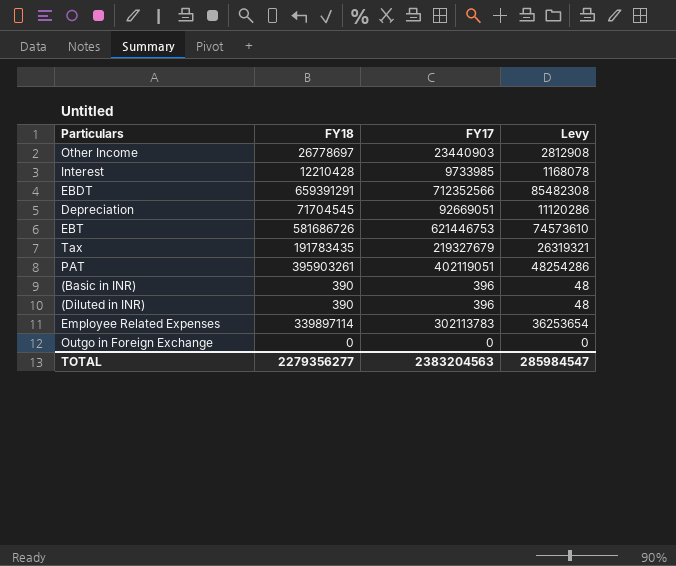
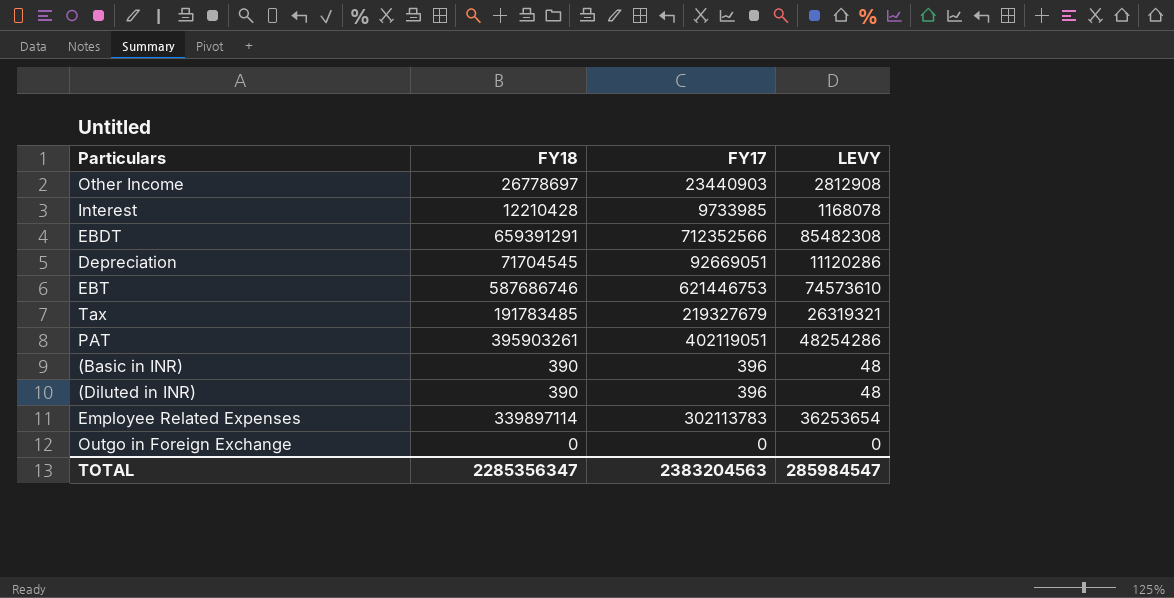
column name: Levy -> LEVY
EBT | FY18: 581686726 -> 587686746
Tax | FY18: 191783435 -> 191783485
TOTAL | FY18: 2279356277 -> 2285356347

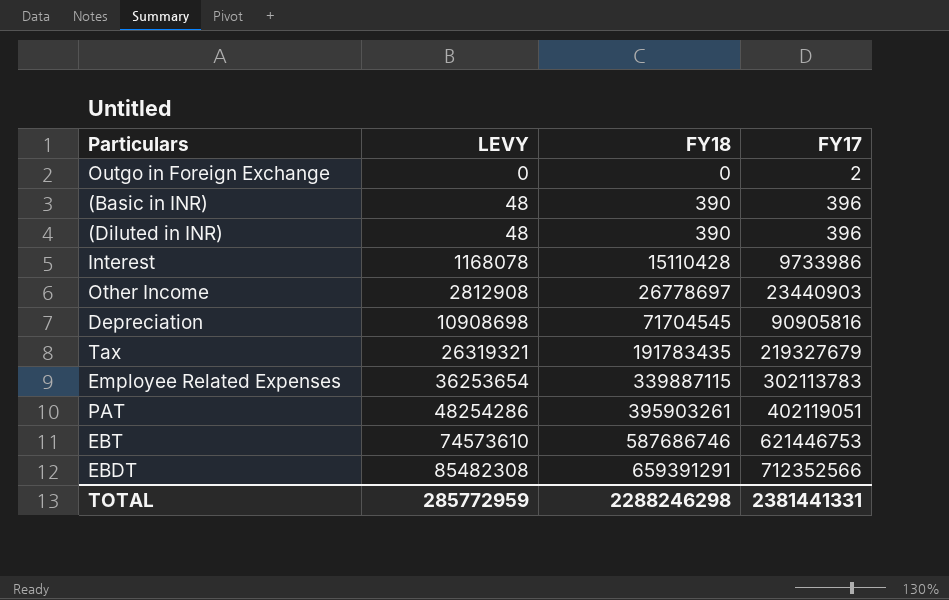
row order: none -> LEVY ascending
column LEVY | position: 4 -> 2
Outgo in Foreign Exchange | FY17: 0 -> 2
Interest | FY18: 12210428 -> 15110428
Interest | FY17: 9733985 -> 9733986
Depreciation | LEVY: 11120286 -> 10908698
Depreciation | FY17: 92669051 -> 90905816
Tax | FY18: 191783485 -> 191783435
Employee Related Expenses | FY18: 339897114 -> 339887115
TOTAL | LEVY: 285984547 -> 285772959
TOTAL | FY18: 2285356347 -> 2288246298
TOTAL | FY17: 2383204563 -> 2381441331

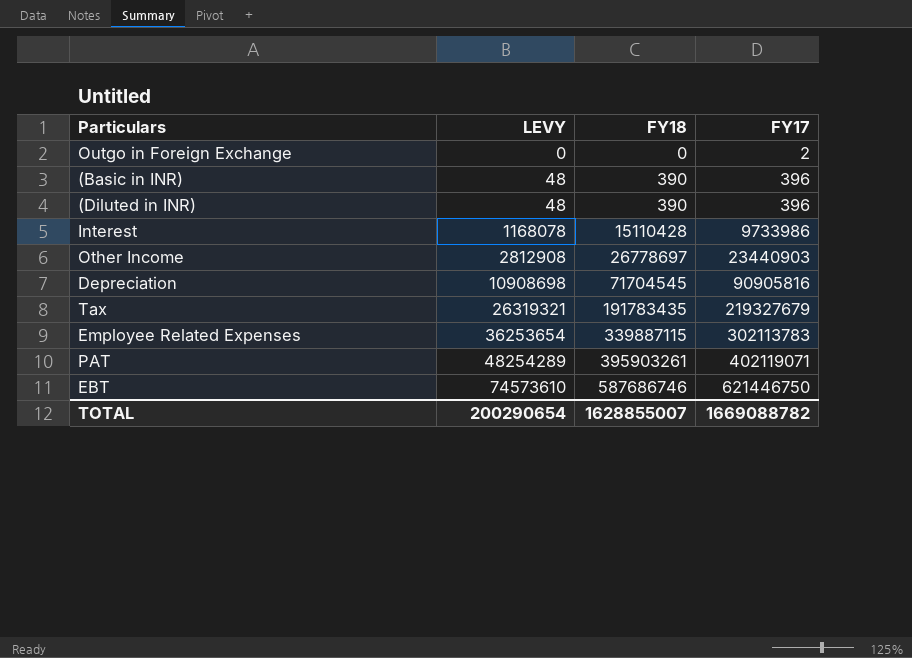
row EBDT: 85482308 | 659391291 | 712352566 -> none
PAT | LEVY: 48254286 -> 48254289
PAT | FY17: 402119051 -> 402119071
EBT | FY17: 621446753 -> 621446750
TOTAL | LEVY: 285772959 -> 200290654
TOTAL | FY18: 2288246298 -> 1628855007
TOTAL | FY17: 2381441331 -> 1669088782

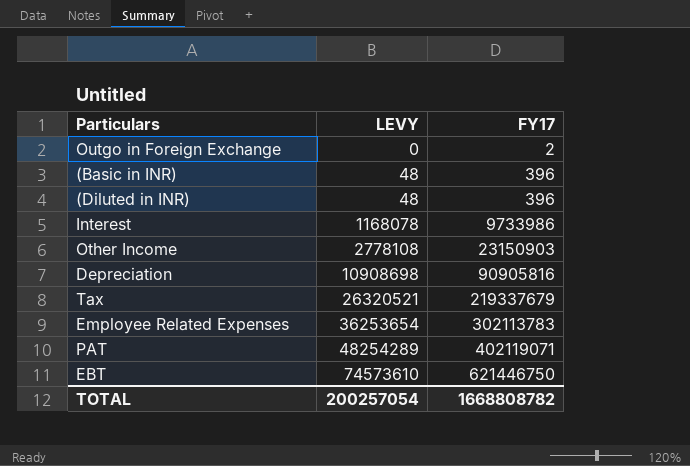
column FY18 | position: 3 -> none
Other Income | LEVY: 2812908 -> 2778108
Other Income | FY17: 23440903 -> 23150903
Tax | LEVY: 26319321 -> 26320521
Tax | FY17: 219327679 -> 219337679
TOTAL | LEVY: 200290654 -> 200257054
TOTAL | FY17: 1669088782 -> 1668808782

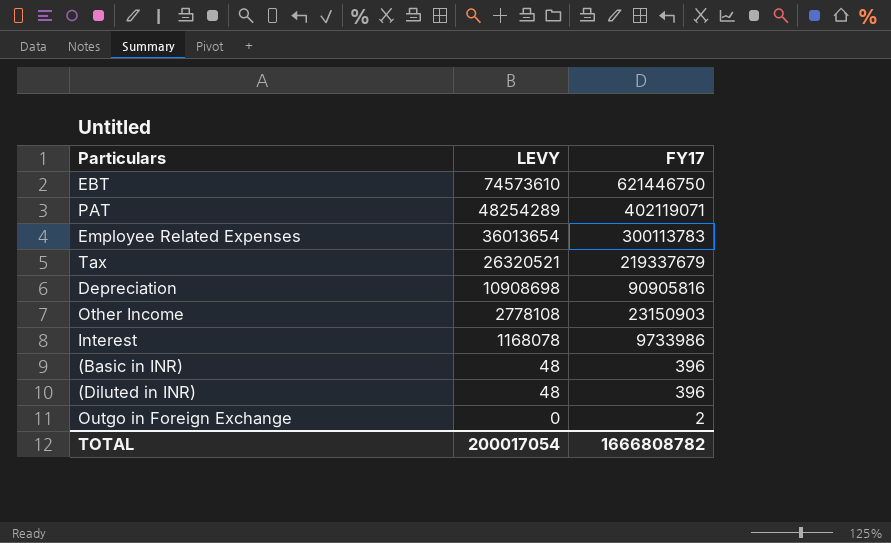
row order: LEVY ascending -> LEVY descending
Employee Related Expenses | LEVY: 36253654 -> 36013654
Employee Related Expenses | FY17: 302113783 -> 300113783
TOTAL | LEVY: 200257054 -> 200017054
TOTAL | FY17: 1668808782 -> 1666808782

